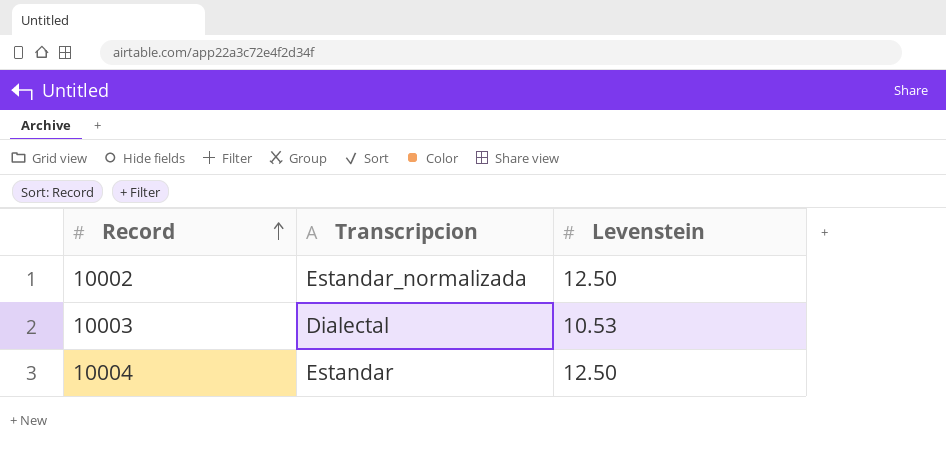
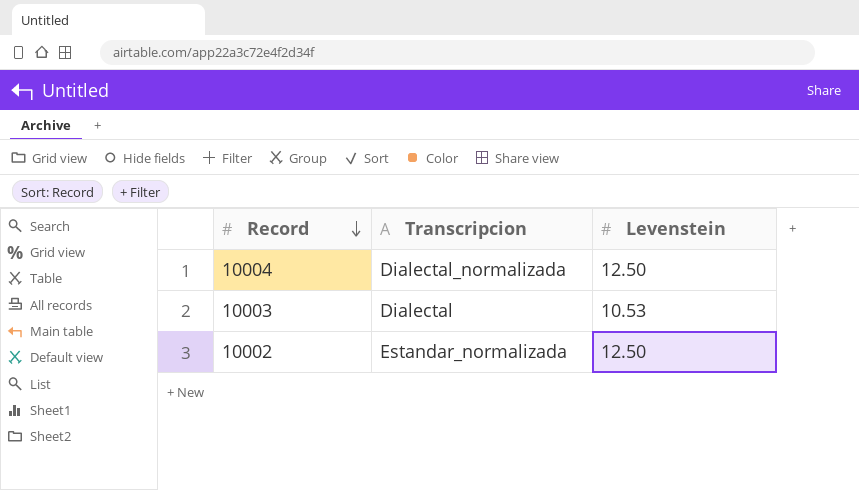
row order: Record ascending -> Record descending
10004 | Transcripcion: Estandar -> Dialectal_normalizada

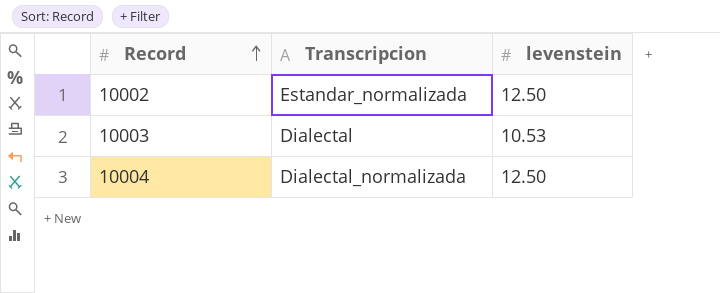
row order: Record descending -> Record ascending
column name: Levenstein -> levenstein

